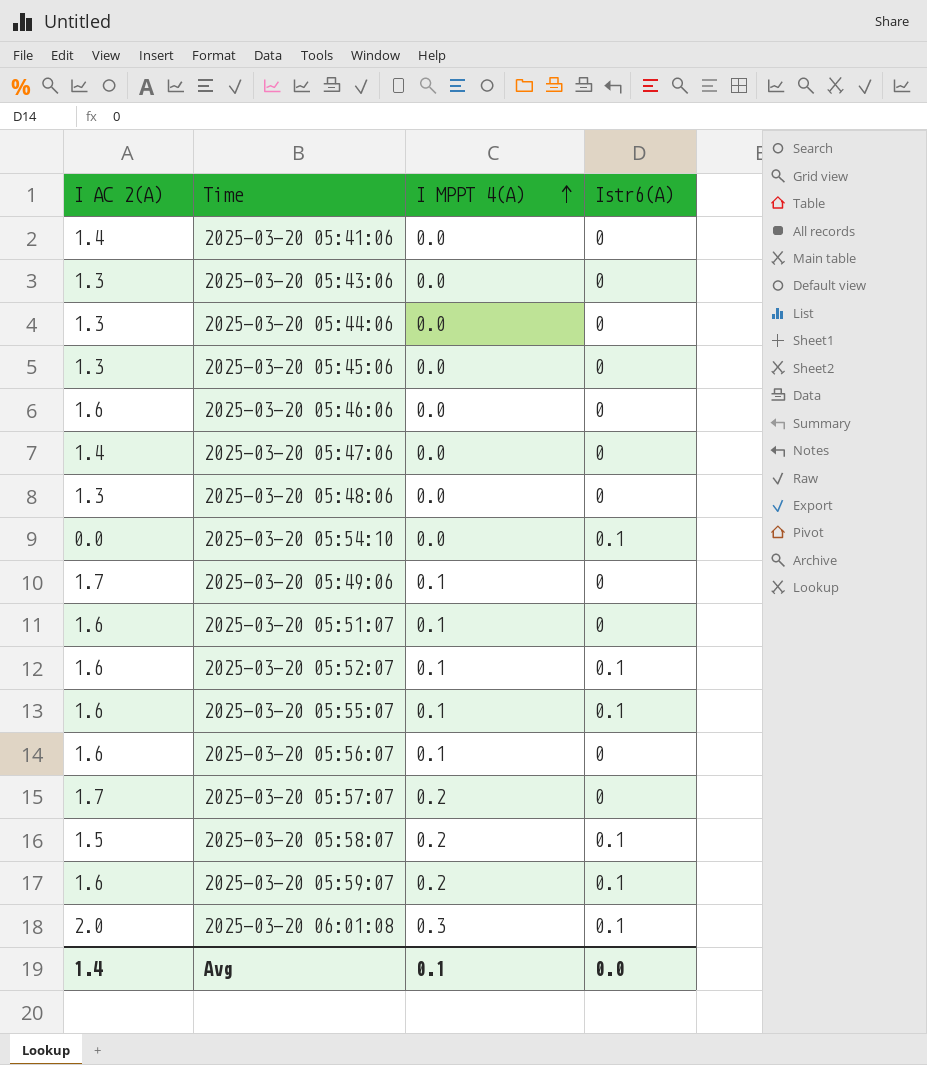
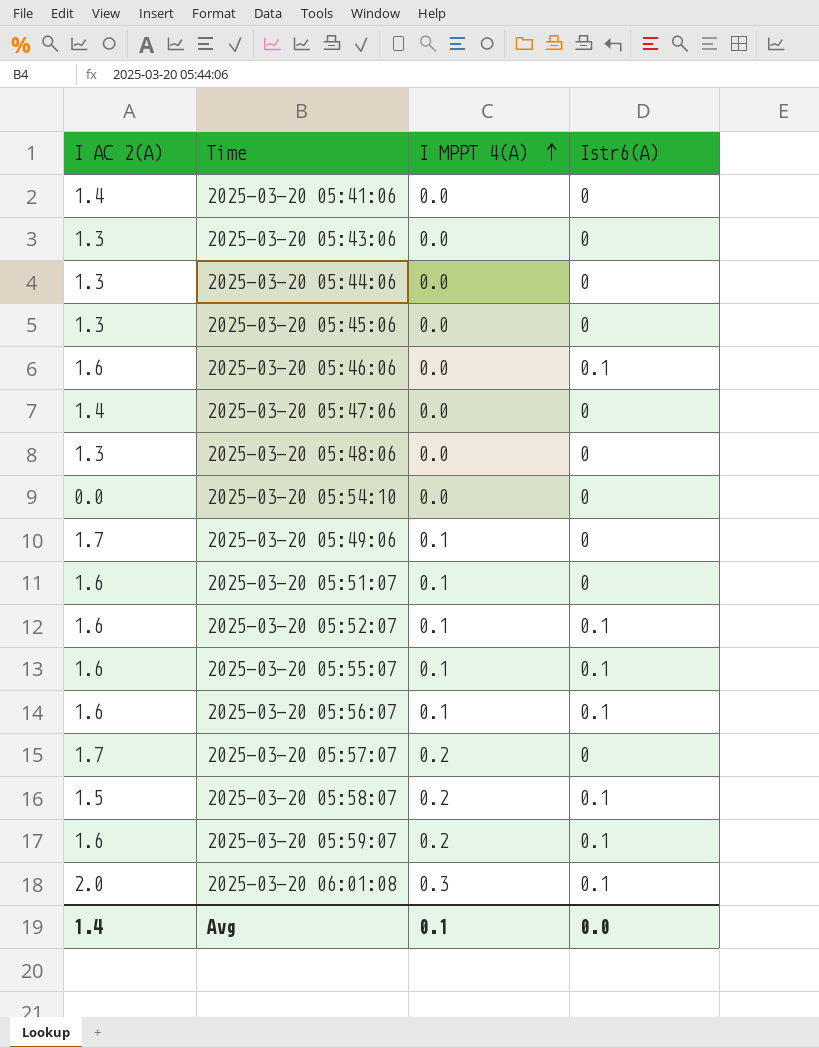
2025-03-20 05:46:06 | Istr6(A): 0 -> 0.1
2025-03-20 05:54:10 | Istr6(A): 0.1 -> 0
2025-03-20 05:56:07 | Istr6(A): 0 -> 0.1

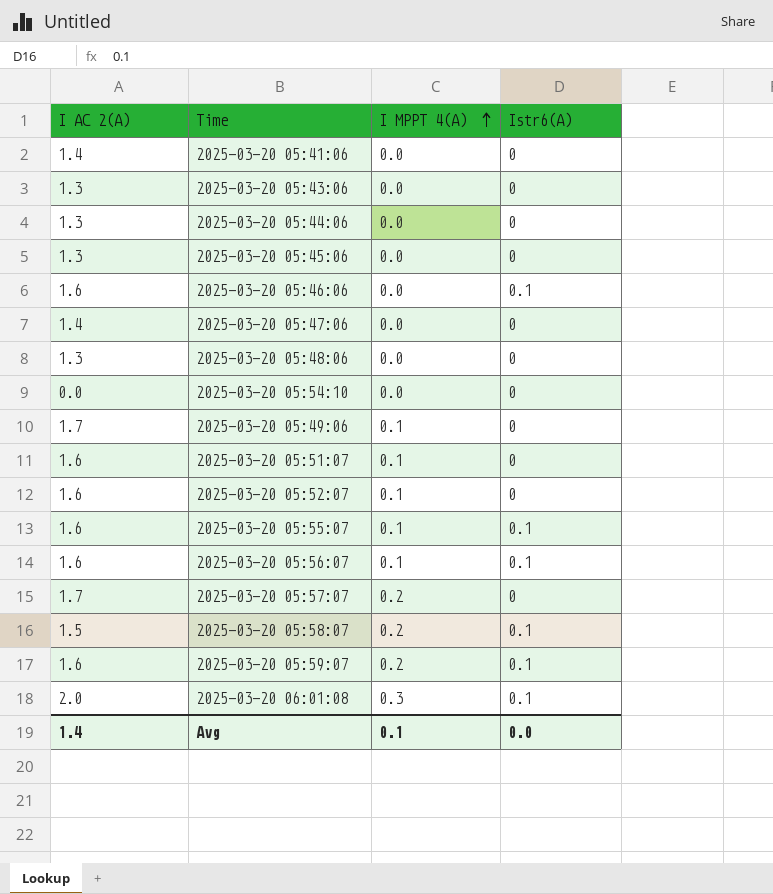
2025-03-20 05:52:07 | Istr6(A): 0.1 -> 0

